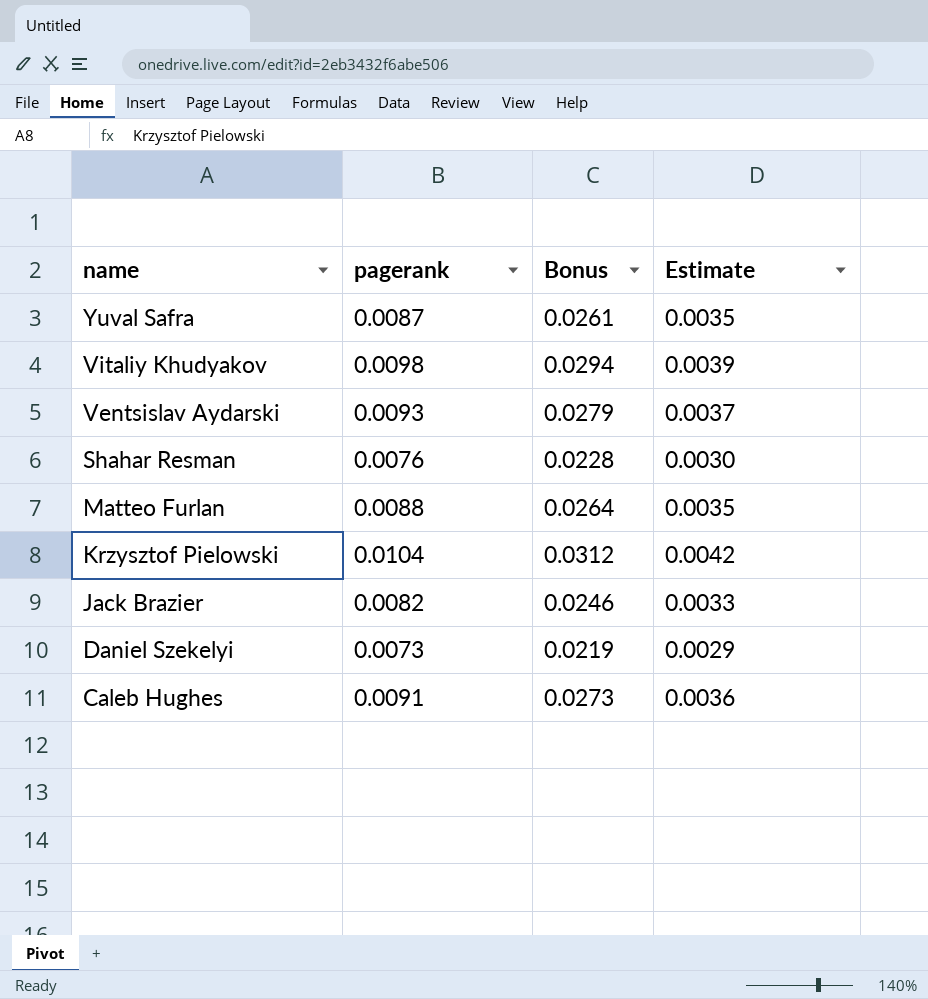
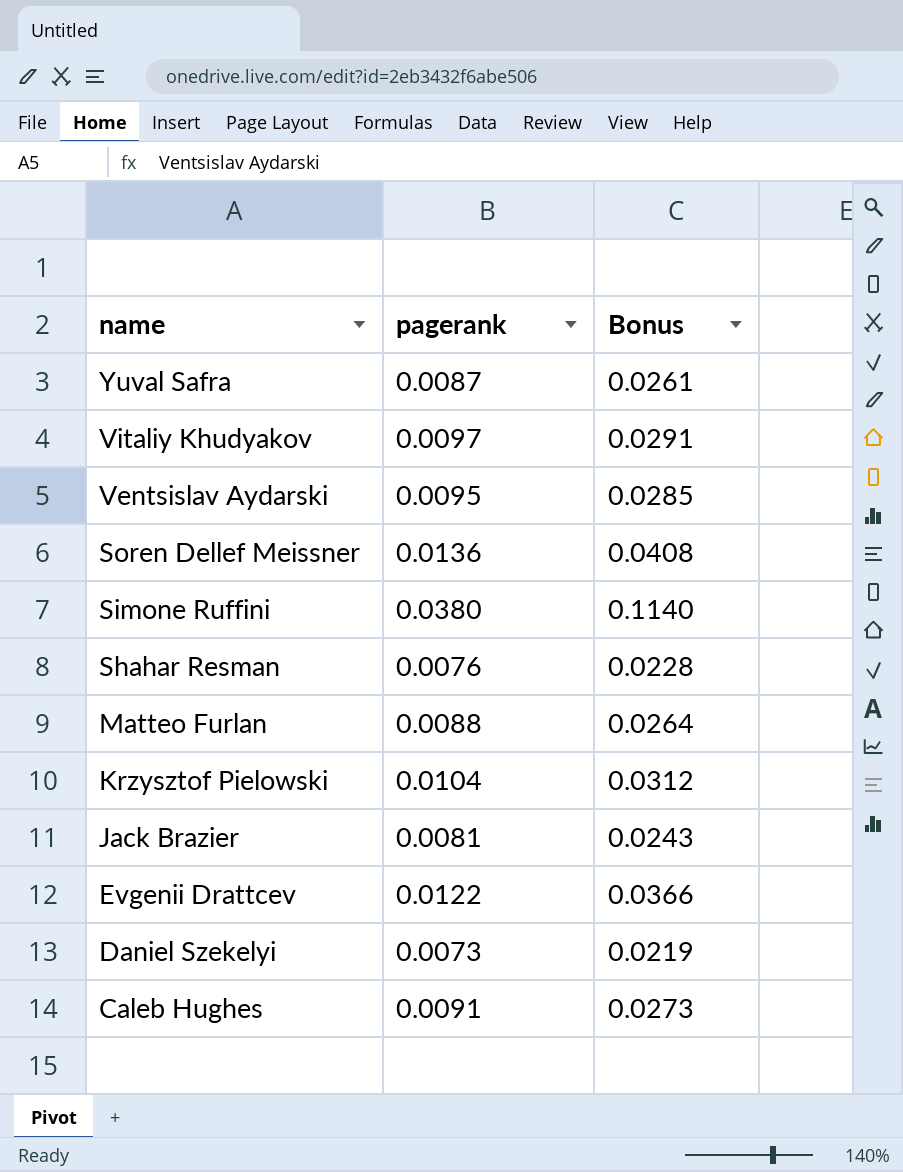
column Estimate | formula: [pagerank] * 0.4 -> none
Vitaliy Khudyakov | pagerank: 0.0098 -> 0.0097
Vitaliy Khudyakov | Bonus: 0.0294 -> 0.0291
Ventsislav Aydarski | pagerank: 0.0093 -> 0.0095
Ventsislav Aydarski | Bonus: 0.0279 -> 0.0285
row Soren Dellef Meissner: none -> 0.0136 | 0.0408
row Simone Ruffini: none -> 0.0380 | 0.1140
Jack Brazier | pagerank: 0.0082 -> 0.0081
Jack Brazier | Bonus: 0.0246 -> 0.0243
row Evgenii Drattcev: none -> 0.0122 | 0.0366

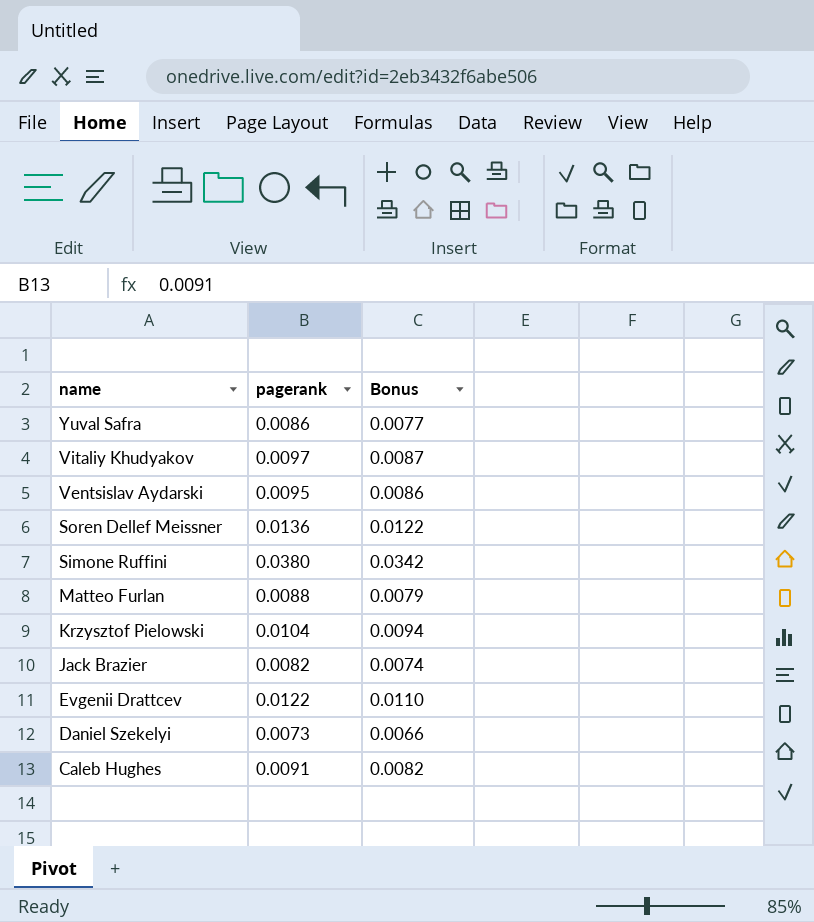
column Bonus | formula: [pagerank] * 3 -> [pagerank] * 0.9
row Shahar Resman: 0.0076 | 0.0228 -> none
Yuval Safra | pagerank: 0.0087 -> 0.0086
Jack Brazier | pagerank: 0.0081 -> 0.0082

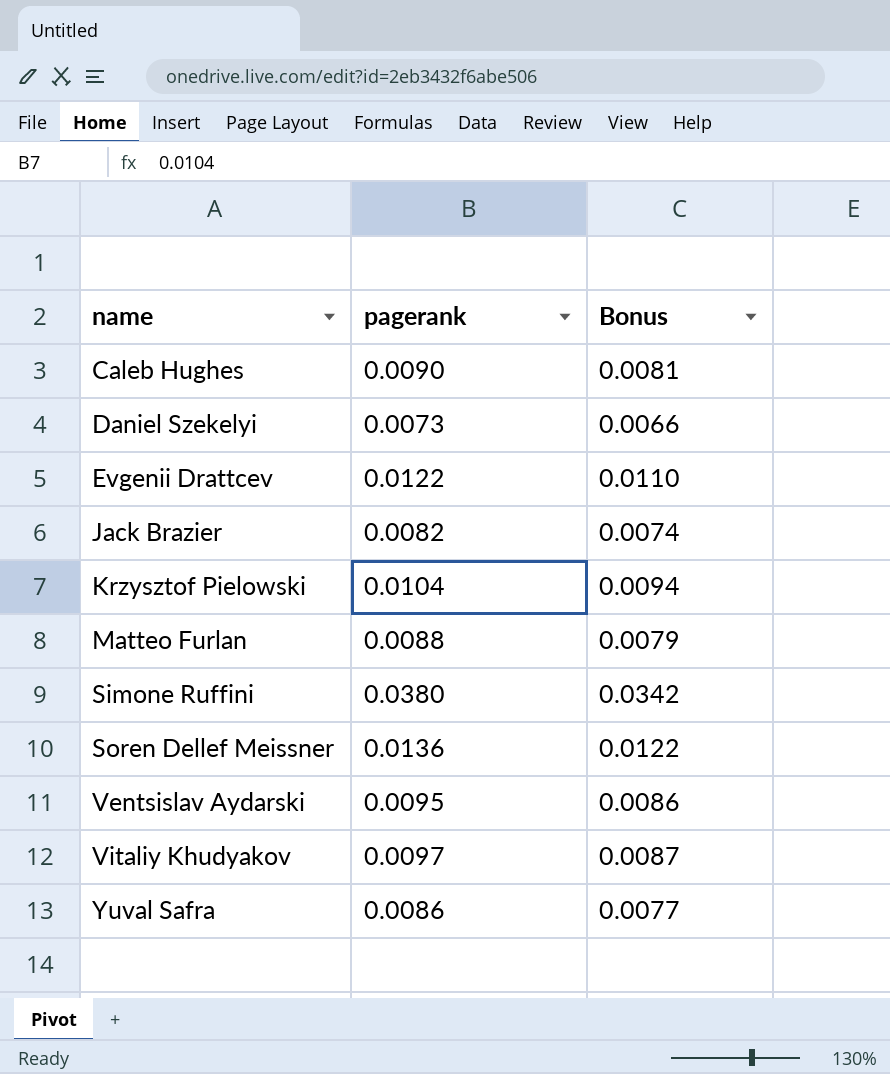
row order: name descending -> name ascending
Caleb Hughes | pagerank: 0.0091 -> 0.0090
Caleb Hughes | Bonus: 0.0082 -> 0.0081

